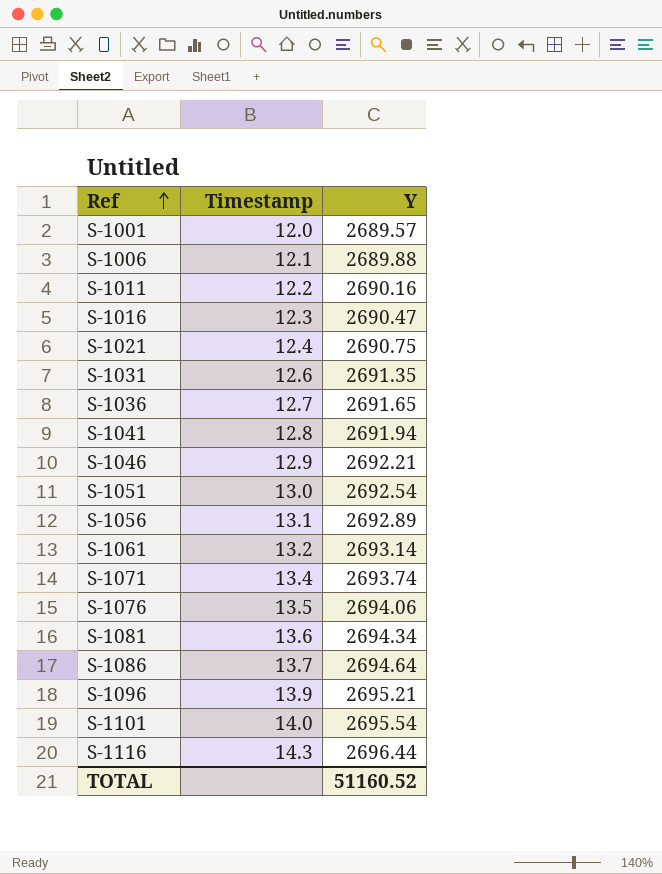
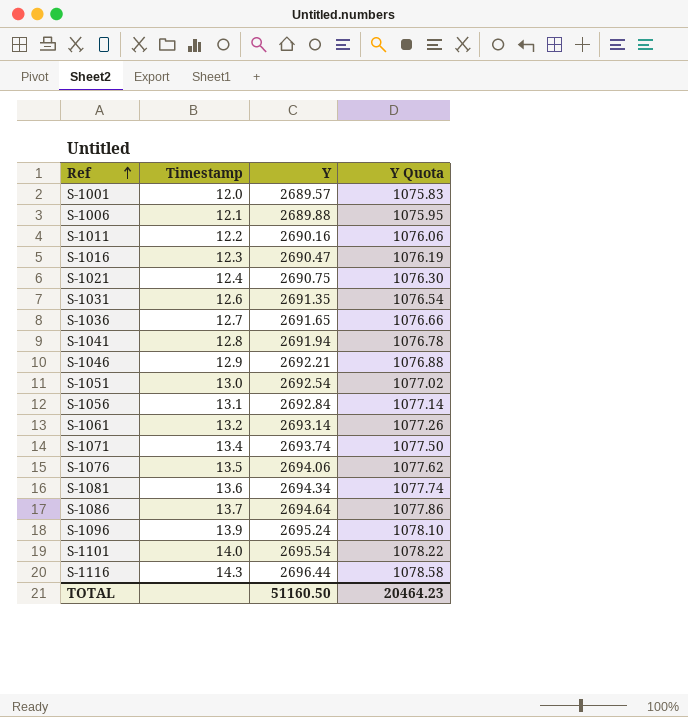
column Y Quota | formula: none -> [Y] * 0.4
S-1056 | Y: 2692.89 -> 2692.84
S-1096 | Y: 2695.21 -> 2695.24
TOTAL | Y: 51160.52 -> 51160.50

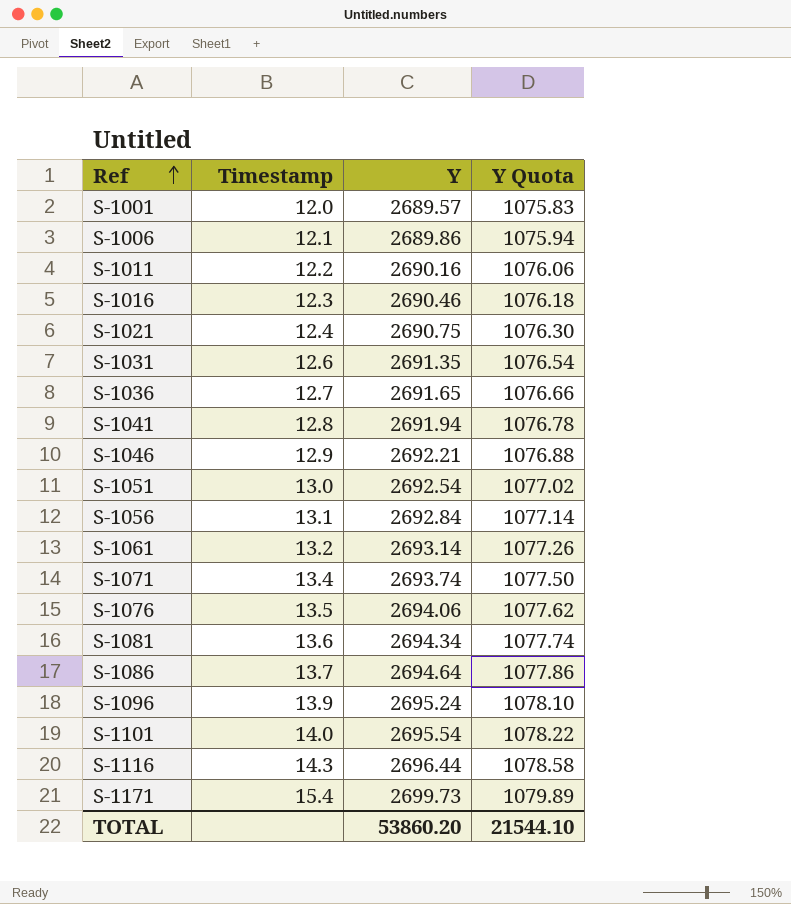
S-1006 | Y: 2689.88 -> 2689.86
S-1006 | Y Quota: 1075.95 -> 1075.94
S-1016 | Y: 2690.47 -> 2690.46
S-1016 | Y Quota: 1076.19 -> 1076.18
row S-1171: none -> 15.4 | 2699.73 | 1079.89
TOTAL | Y: 51160.50 -> 53860.20
TOTAL | Y Quota: 20464.23 -> 21544.10

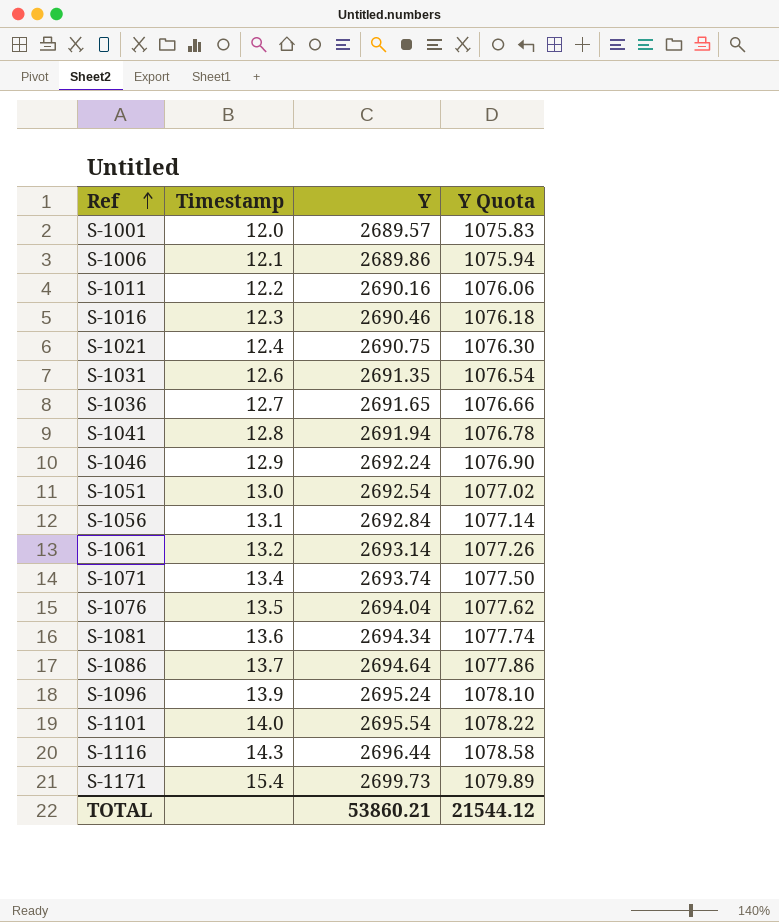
S-1046 | Y: 2692.21 -> 2692.24
S-1046 | Y Quota: 1076.88 -> 1076.90
S-1076 | Y: 2694.06 -> 2694.04
TOTAL | Y: 53860.20 -> 53860.21
TOTAL | Y Quota: 21544.10 -> 21544.12

